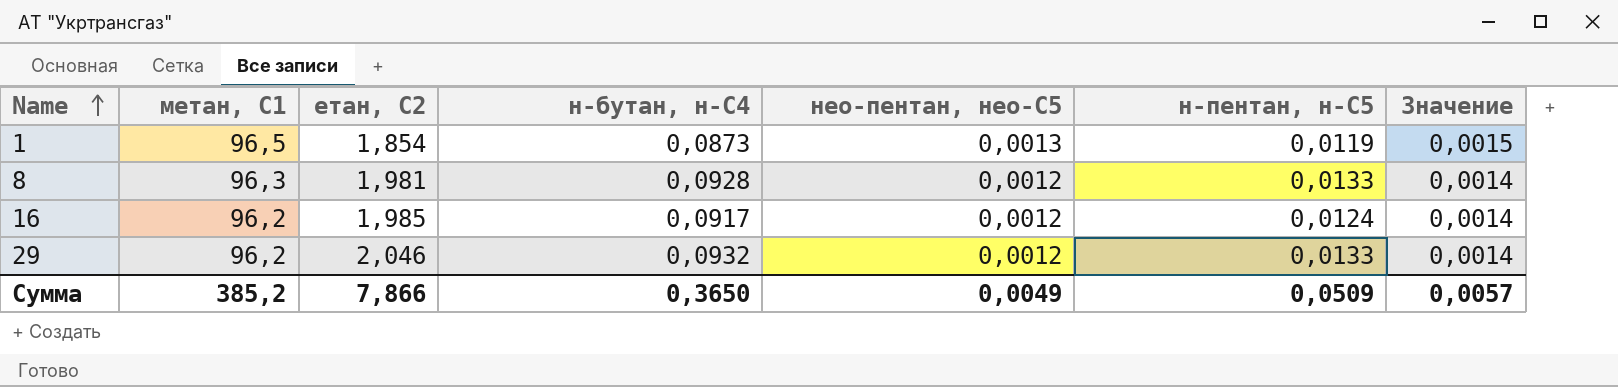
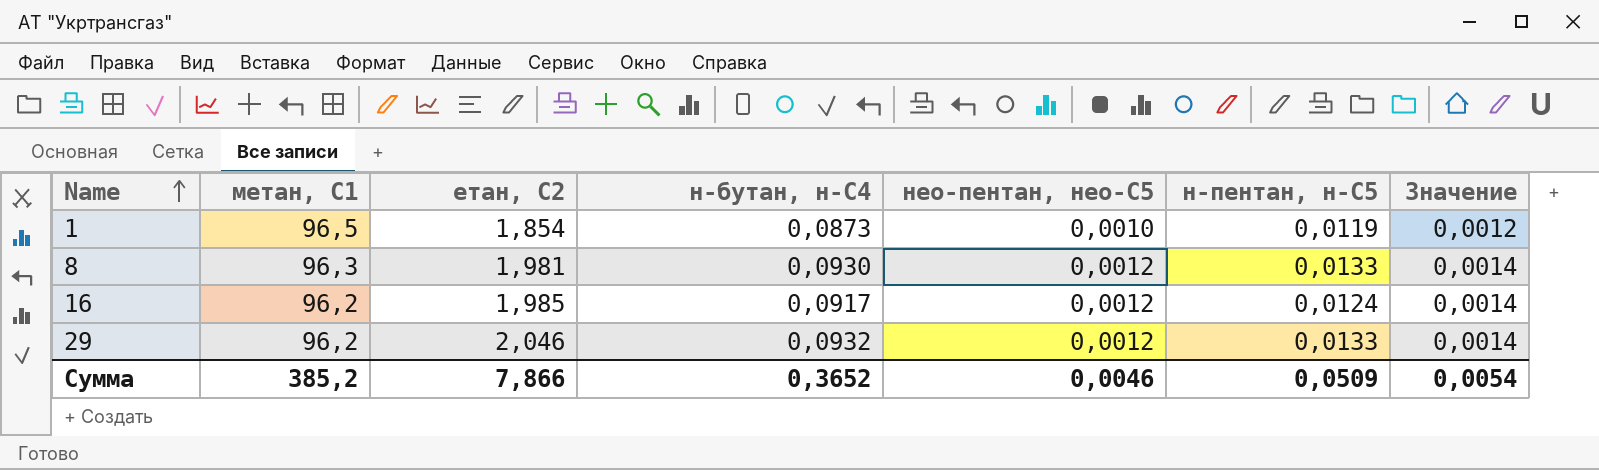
1 | нео-пентан, нео-С5: 0,0013 -> 0,0010
1 | Значение: 0,0015 -> 0,0012
8 | н-бутан, н-С4: 0,0928 -> 0,0930
Сумма | н-бутан, н-С4: 0,3650 -> 0,3652
Сумма | нео-пентан, нео-С5: 0,0049 -> 0,0046
Сумма | Значение: 0,0057 -> 0,0054

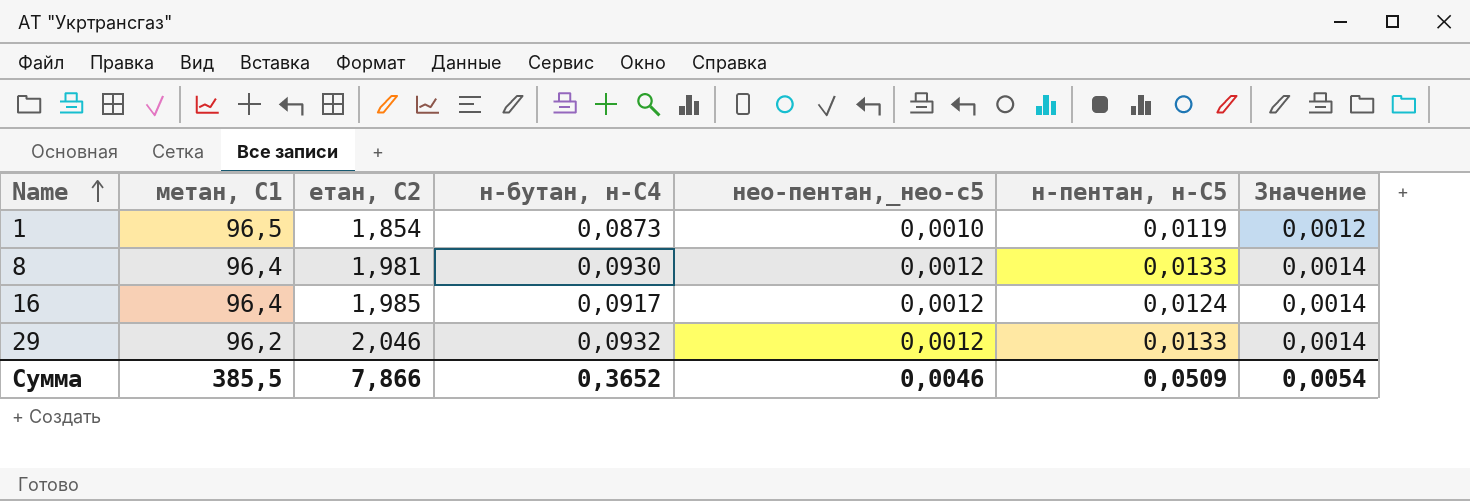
column name: нео-пентан, нео-С5 -> нео-пентан,_нео-с5
8 | метан, С1: 96,3 -> 96,4
16 | метан, С1: 96,2 -> 96,4
Сумма | метан, С1: 385,2 -> 385,5

